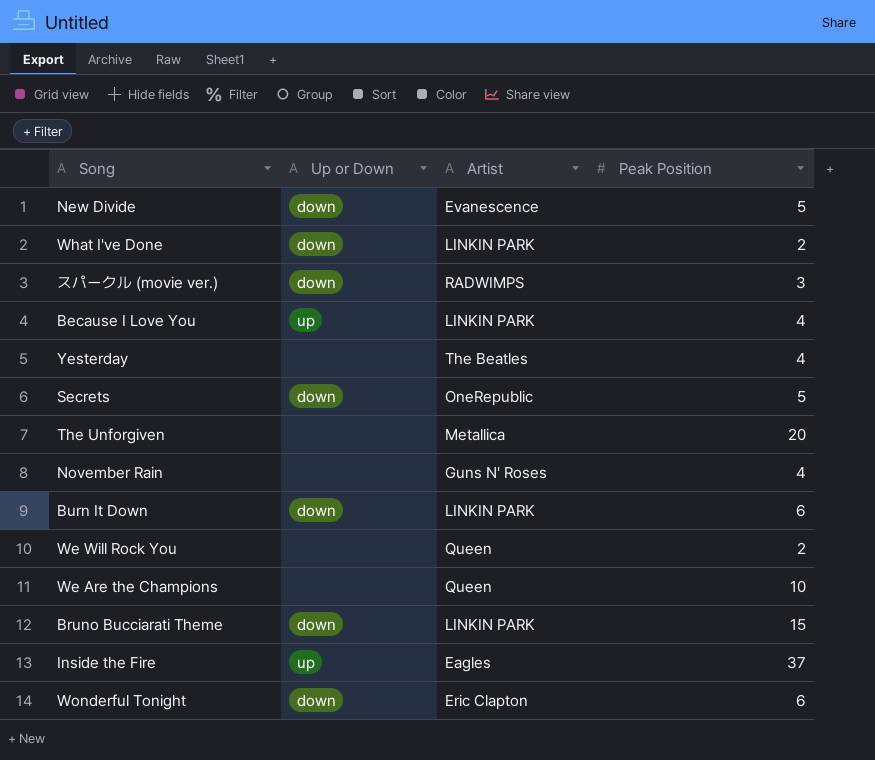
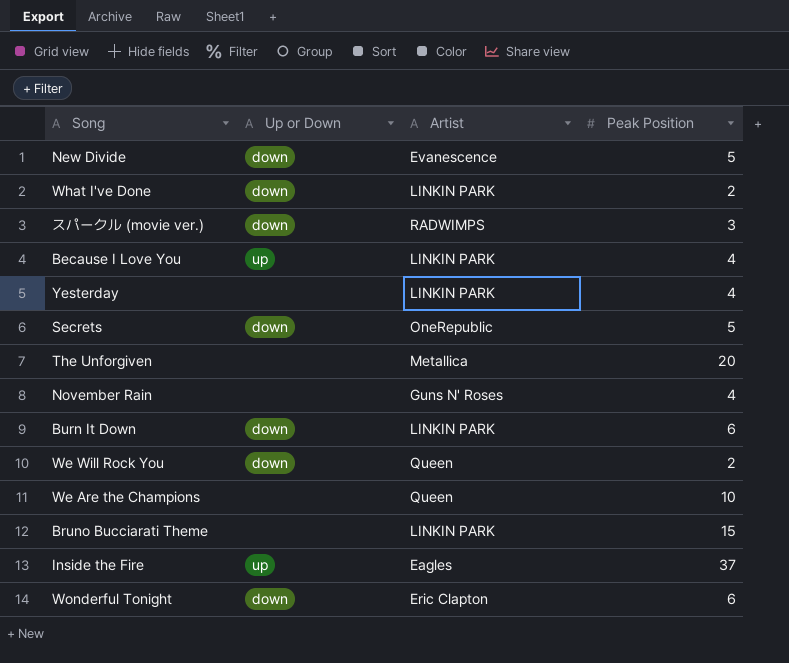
Yesterday | Artist: The Beatles -> LINKIN PARK
We Will Rock You | Up or Down: none -> down
Bruno Bucciarati Theme | Up or Down: down -> none

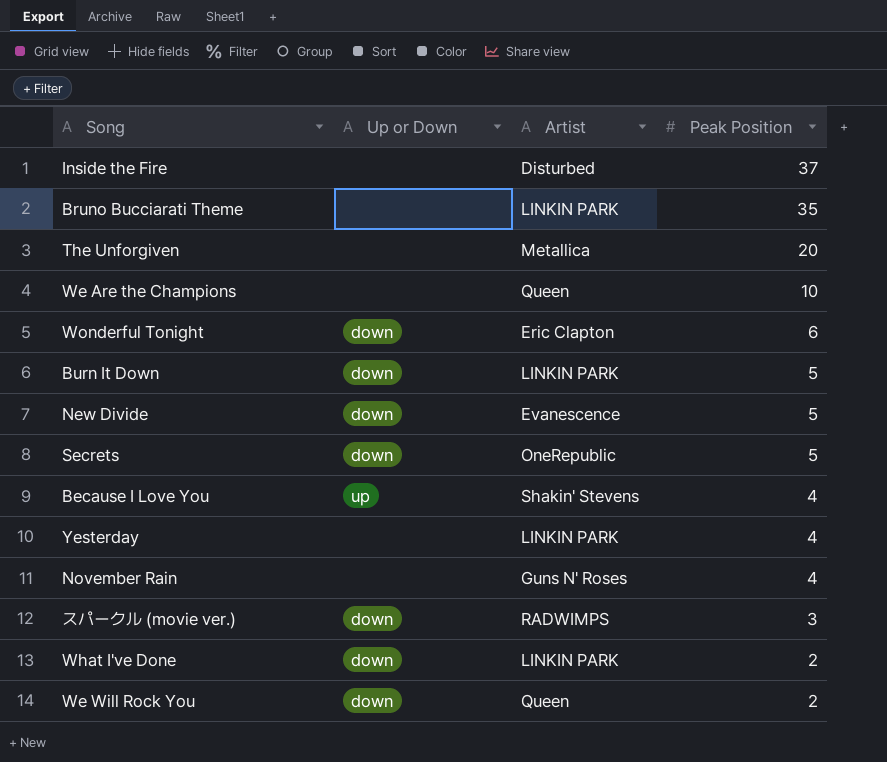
row order: none -> Peak Position descending
Inside the Fire | Up or Down: up -> none
Inside the Fire | Artist: Eagles -> Disturbed
Bruno Bucciarati Theme | Peak Position: 15 -> 35
Burn It Down | Peak Position: 6 -> 5
Because I Love You | Artist: LINKIN PARK -> Shakin' Stevens

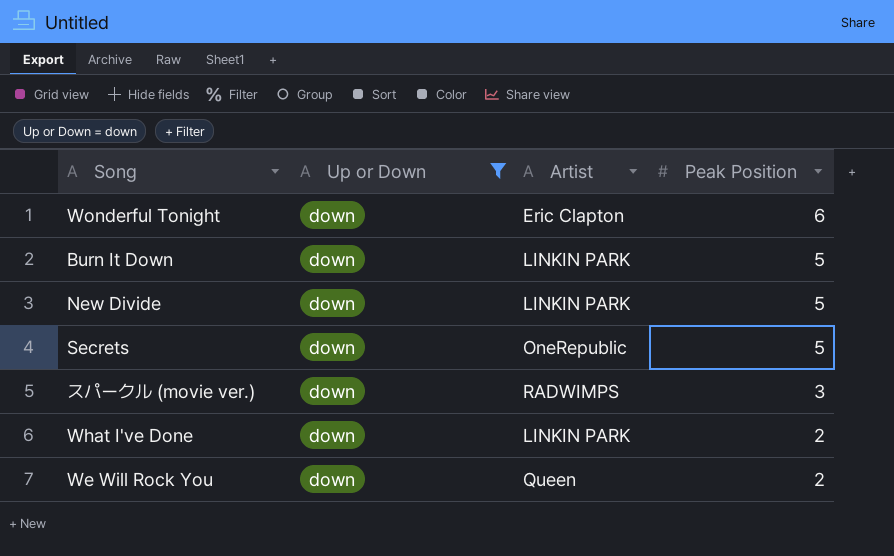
filter: none -> Up or Down = down
New Divide | Artist: Evanescence -> LINKIN PARK

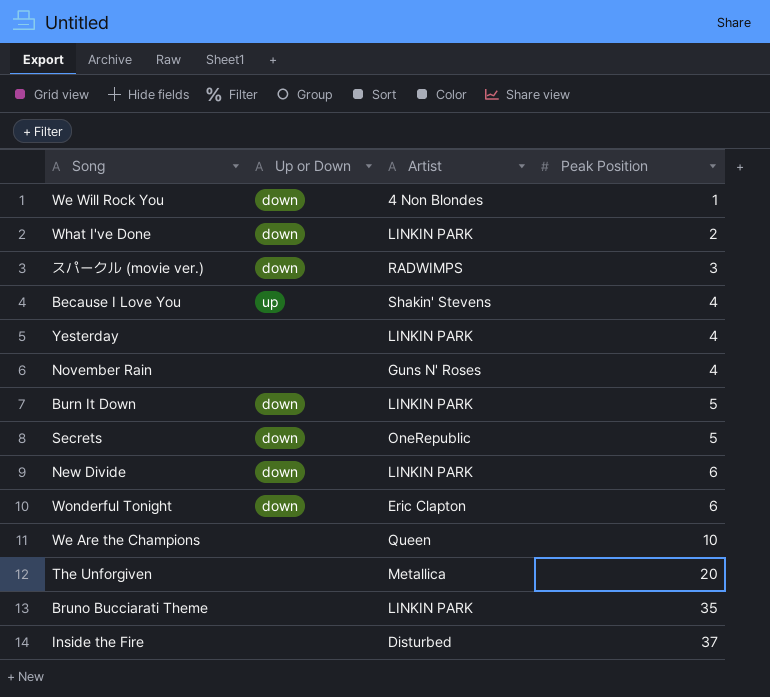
filter: Up or Down = down -> none
row order: Peak Position descending -> Peak Position ascending
We Will Rock You | Artist: Queen -> 4 Non Blondes
We Will Rock You | Peak Position: 2 -> 1
New Divide | Peak Position: 5 -> 6

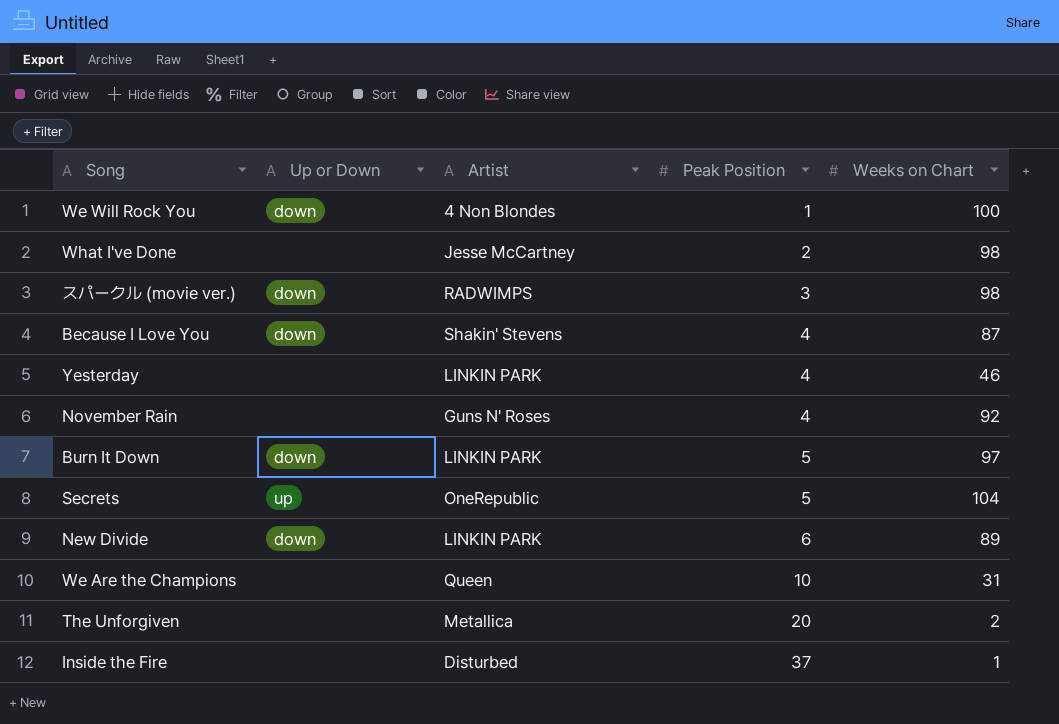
column Weeks on Chart | position: none -> 5
row Wonderful Tonight: down | Eric Clapton | 6 -> none
row Bruno Bucciarati Theme: none | LINKIN PARK | 35 -> none
What I've Done | Up or Down: down -> none
What I've Done | Artist: LINKIN PARK -> Jesse McCartney
Because I Love You | Up or Down: up -> down
Secrets | Up or Down: down -> up

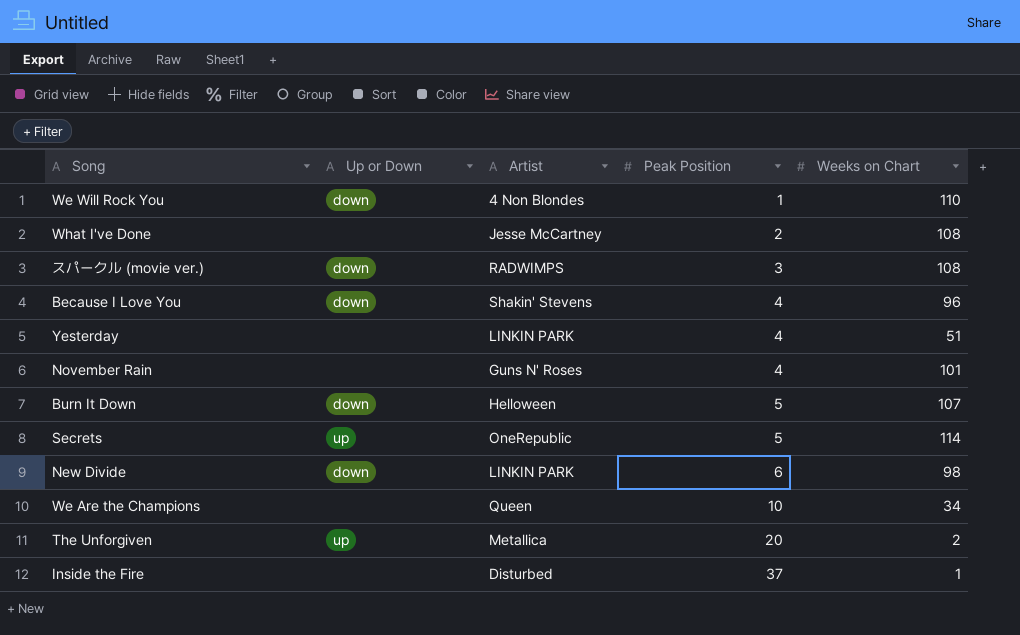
We Will Rock You | Weeks on Chart: 100 -> 110
What I've Done | Weeks on Chart: 98 -> 108
スパークル (movie ver.) | Weeks on Chart: 98 -> 108
Because I Love You | Weeks on Chart: 87 -> 96
Yesterday | Weeks on Chart: 46 -> 51
November Rain | Weeks on Chart: 92 -> 101
Burn It Down | Artist: LINKIN PARK -> Helloween
Burn It Down | Weeks on Chart: 97 -> 107
Secrets | Weeks on Chart: 104 -> 114
New Divide | Weeks on Chart: 89 -> 98
We Are the Champions | Weeks on Chart: 31 -> 34
The Unforgiven | Up or Down: none -> up

